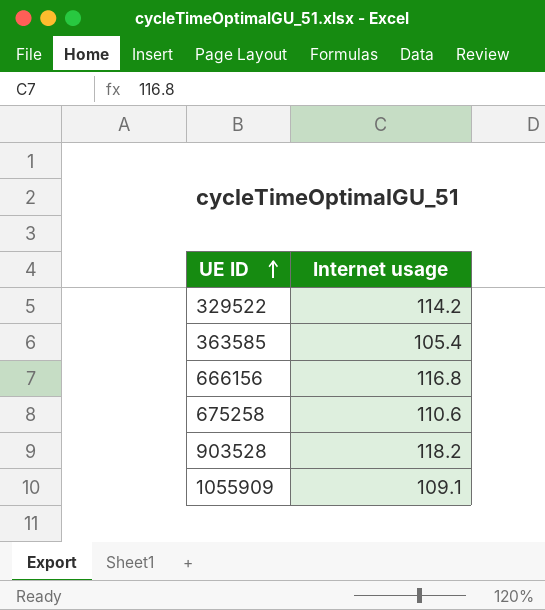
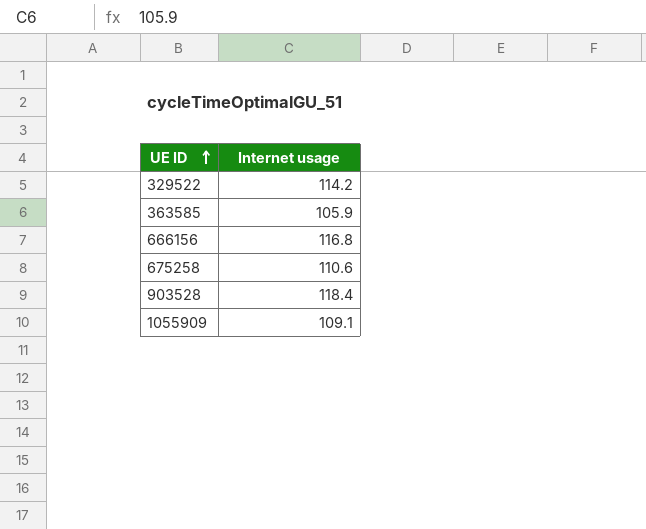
363585 | Internet usage: 105.4 -> 105.9
903528 | Internet usage: 118.2 -> 118.4

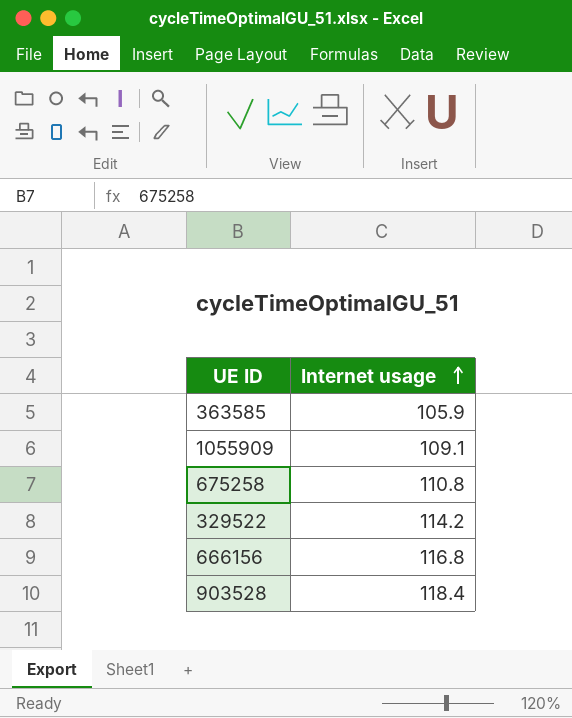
row order: UE ID ascending -> Internet usage ascending
675258 | Internet usage: 110.6 -> 110.8

